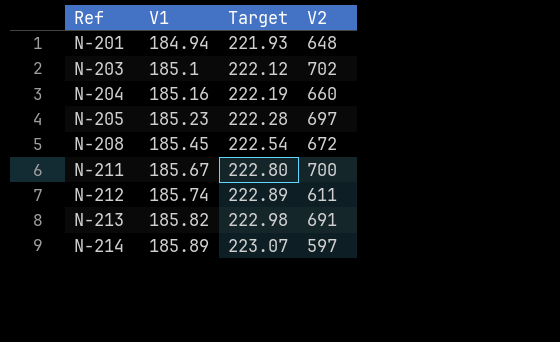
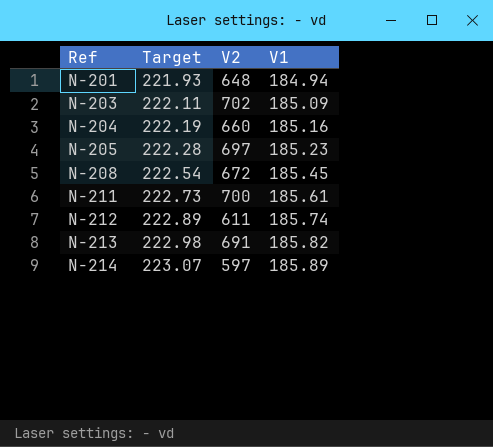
column V1 | position: 2 -> 4
N-203 | Target: 222.12 -> 222.11
N-203 | V1: 185.1 -> 185.09
N-211 | Target: 222.80 -> 222.73
N-211 | V1: 185.67 -> 185.61

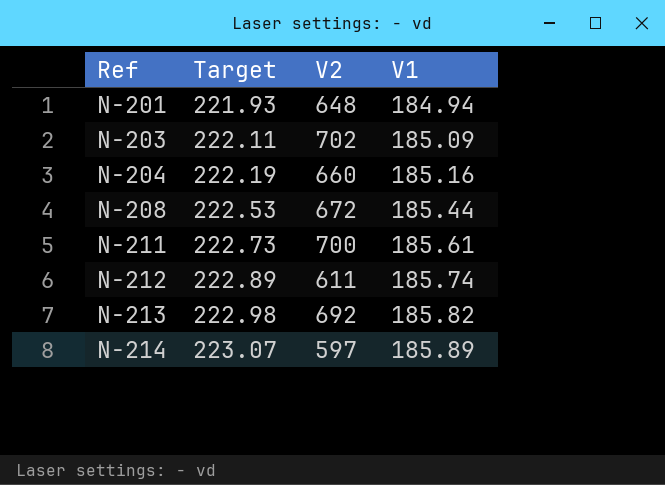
row N-205: 222.28 | 697 | 185.23 -> none
N-208 | Target: 222.54 -> 222.53
N-208 | V1: 185.45 -> 185.44
N-213 | V2: 691 -> 692

